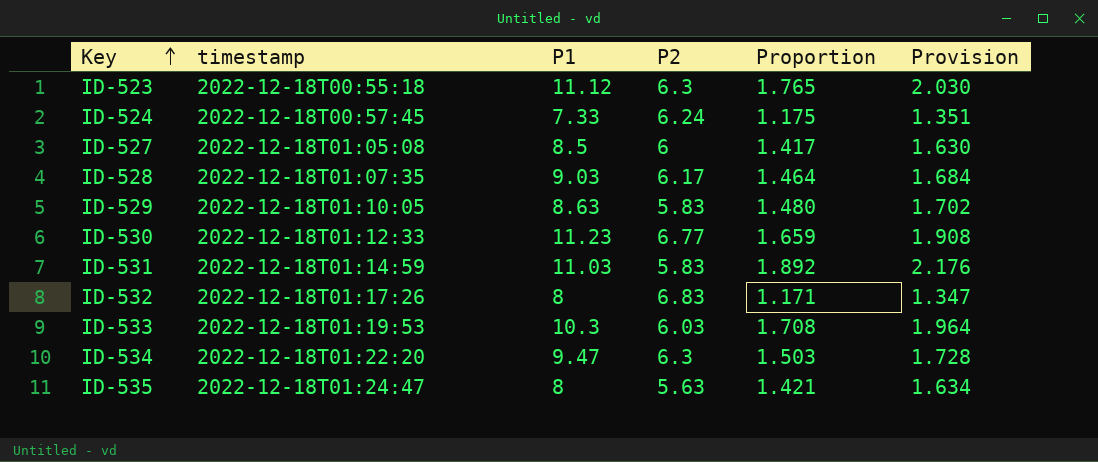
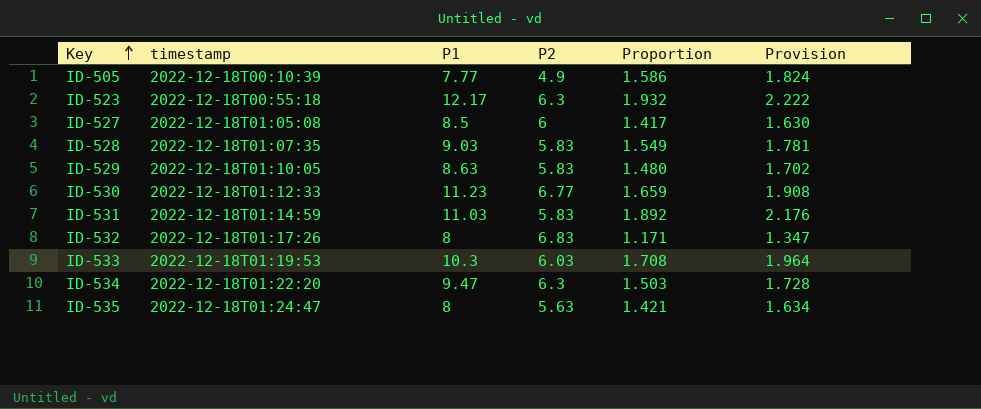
row ID-524: 2022-12-18T00:57:45 | 7.33 | 6.24 | 1.175 | 1.351 -> none
row ID-505: none -> 2022-12-18T00:10:39 | 7.77 | 4.9 | 1.586 | 1.824
ID-523 | P1: 11.12 -> 12.17
ID-523 | Proportion: 1.765 -> 1.932
ID-523 | Provision: 2.030 -> 2.222
ID-528 | P2: 6.17 -> 5.83
ID-528 | Proportion: 1.464 -> 1.549
ID-528 | Provision: 1.684 -> 1.781

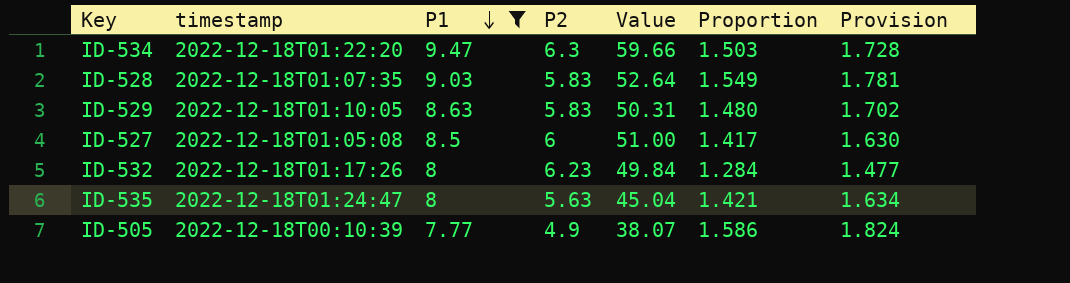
filter: none -> P1 <= 9.47
row order: Key ascending -> P1 descending
column Value | formula: none -> [P1] * [P2]
ID-532 | P2: 6.83 -> 6.23
ID-532 | Proportion: 1.171 -> 1.284
ID-532 | Provision: 1.347 -> 1.477

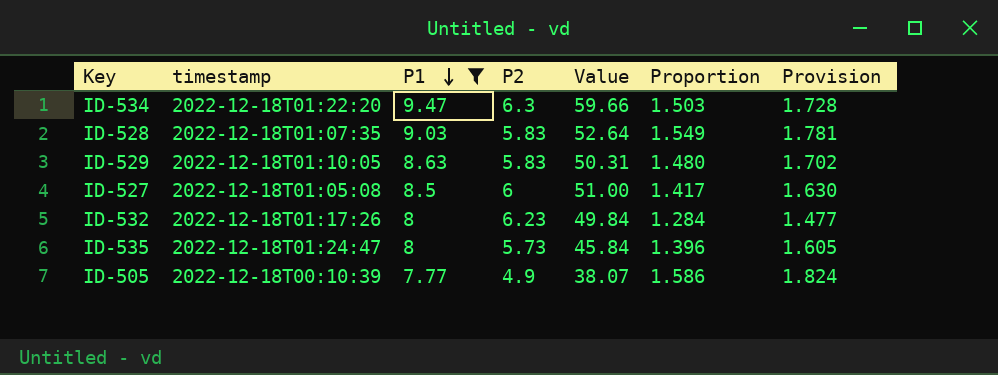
ID-535 | P2: 5.63 -> 5.73
ID-535 | Value: 45.04 -> 45.84
ID-535 | Proportion: 1.421 -> 1.396
ID-535 | Provision: 1.634 -> 1.605

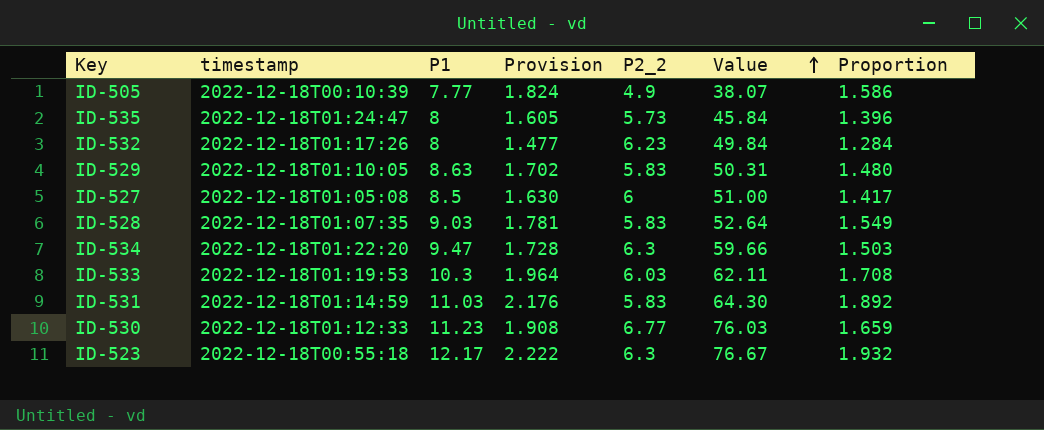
filter: P1 <= 9.47 -> none
row order: P1 descending -> Value ascending
column Provision | position: 7 -> 4
column name: P2 -> P2_2

